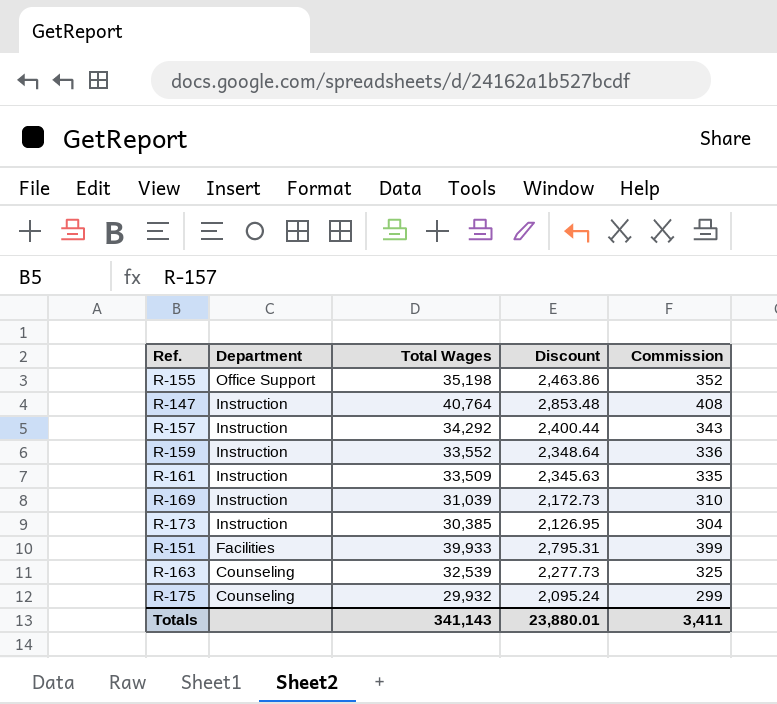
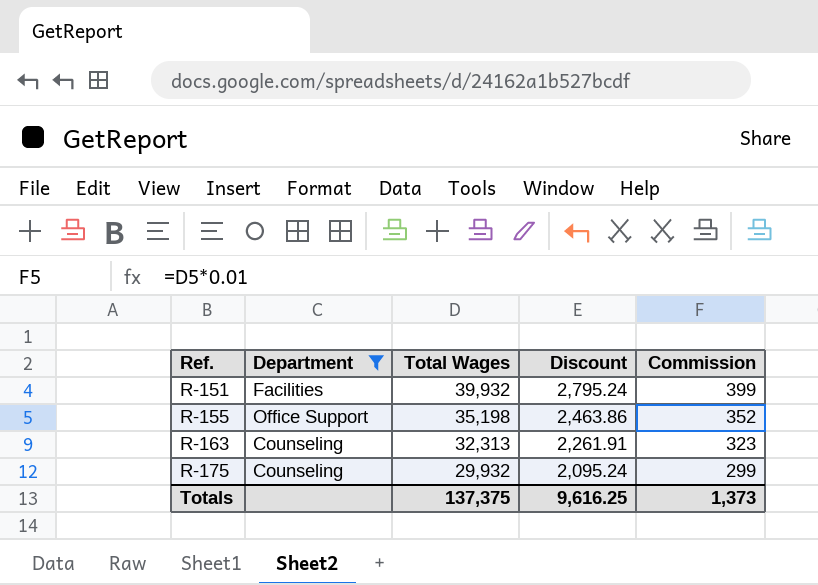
filter: none -> Department != Instruction
row order: Department descending -> Ref. ascending
R-151 | Total Wages: 39,933 -> 39,932
R-151 | Discount: 2,795.31 -> 2,795.24
R-163 | Total Wages: 32,539 -> 32,313
R-163 | Discount: 2,277.73 -> 2,261.91
R-163 | Commission: 325 -> 323
Totals | Total Wages: 341,143 -> 137,375
Totals | Discount: 23,880.01 -> 9,616.25
Totals | Commission: 3,411 -> 1,373

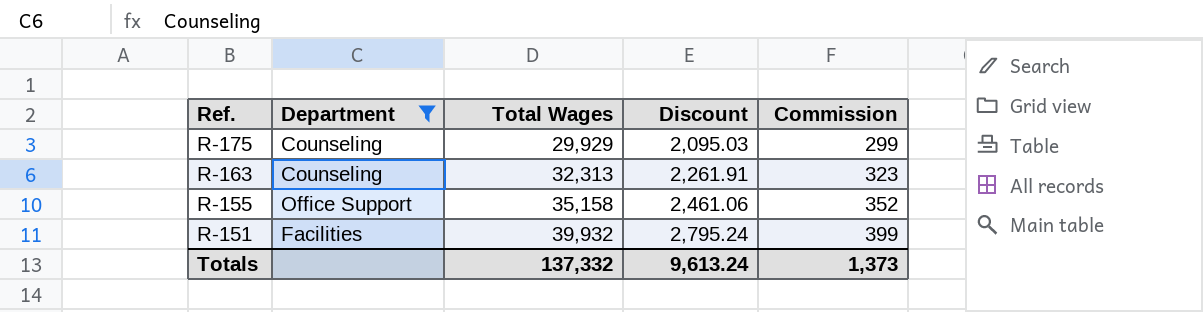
row order: Ref. ascending -> Ref. descending
R-175 | Total Wages: 29,932 -> 29,929
R-175 | Discount: 2,095.24 -> 2,095.03
R-155 | Total Wages: 35,198 -> 35,158
R-155 | Discount: 2,463.86 -> 2,461.06
Totals | Total Wages: 137,375 -> 137,332
Totals | Discount: 9,616.25 -> 9,613.24

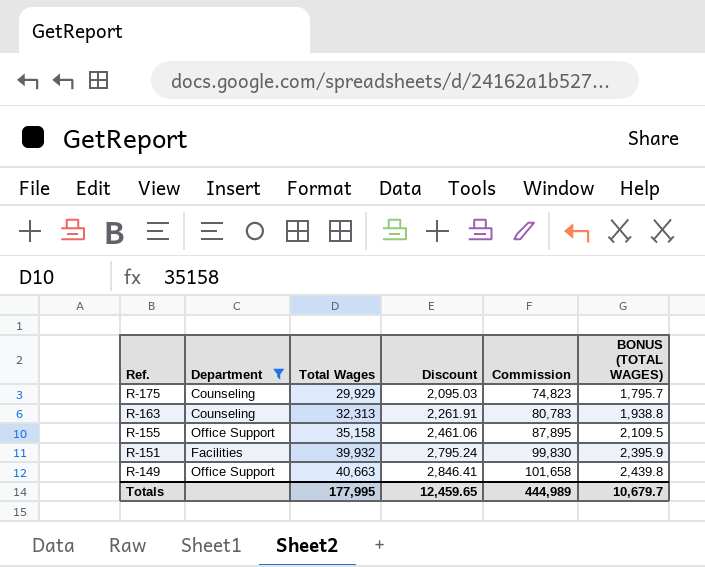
column Commission | formula: [Total Wages] * 0.01 -> [Total Wages] * 2.5
column BONUS (TOTAL WAGES) | formula: none -> [Total Wages] * 0.06
row R-149: none -> Office Support | 40,663 | 2,846.41 | 101,658 | 2,439.8
Totals | Total Wages: 137,332 -> 177,995
Totals | Discount: 9,613.24 -> 12,459.65
Totals | Commission: 1,373 -> 444,989

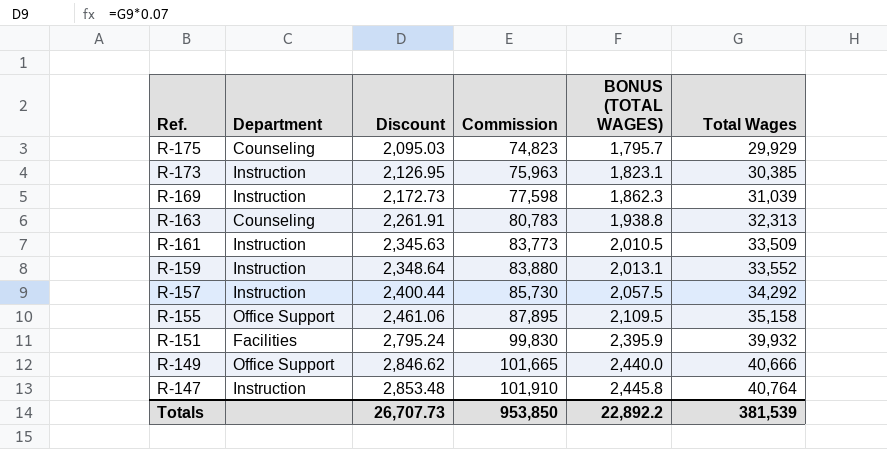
filter: Department != Instruction -> none
column Total Wages | position: 3 -> 6
R-149 | Discount: 2,846.41 -> 2,846.62
R-149 | Commission: 101,658 -> 101,665
R-149 | BONUS (TOTAL WAGES): 2,439.8 -> 2,440.0
R-149 | Total Wages: 40,663 -> 40,666
Totals | Discount: 12,459.65 -> 26,707.73
Totals | Commission: 444,989 -> 953,850
Totals | BONUS (TOTAL WAGES): 10,679.7 -> 22,892.2
Totals | Total Wages: 177,995 -> 381,539

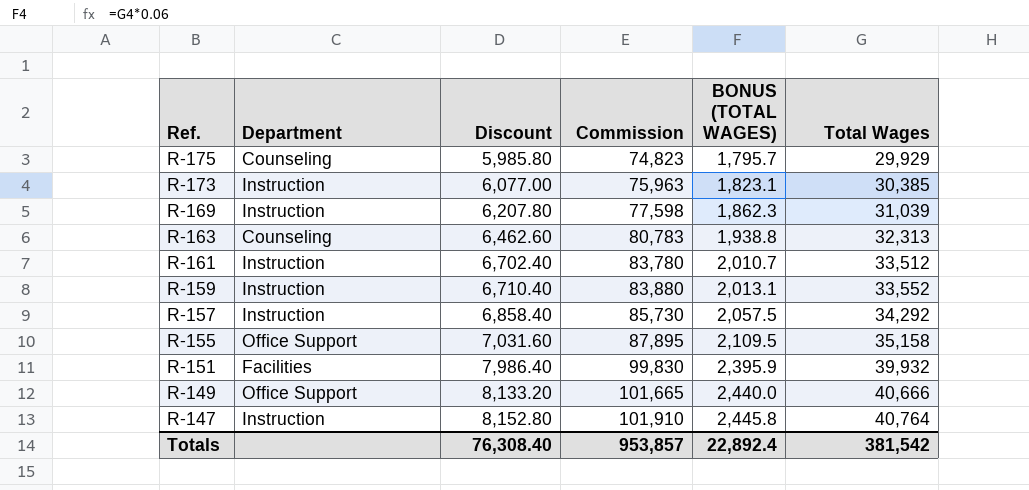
column Discount | formula: [Total Wages] * 0.07 -> [Total Wages] * 0.2
R-161 | Commission: 83,773 -> 83,780
R-161 | BONUS (TOTAL WAGES): 2,010.5 -> 2,010.7
R-161 | Total Wages: 33,509 -> 33,512
Totals | Discount: 26,707.73 -> 76,308.40
Totals | Commission: 953,850 -> 953,857
Totals | BONUS (TOTAL WAGES): 22,892.2 -> 22,892.4
Totals | Total Wages: 381,539 -> 381,542

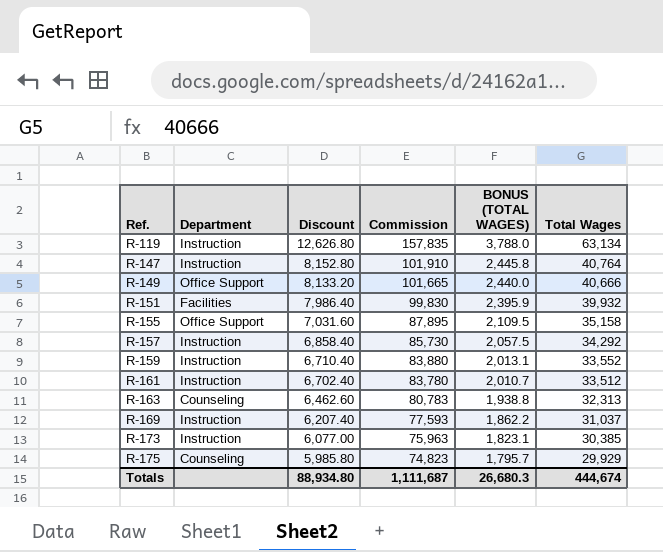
row order: Ref. descending -> Ref. ascending
row R-119: none -> Instruction | 12,626.80 | 157,835 | 3,788.0 | 63,134
R-169 | Discount: 6,207.80 -> 6,207.40
R-169 | Commission: 77,598 -> 77,593
R-169 | BONUS (TOTAL WAGES): 1,862.3 -> 1,862.2
R-169 | Total Wages: 31,039 -> 31,037
Totals | Discount: 76,308.40 -> 88,934.80
Totals | Commission: 953,857 -> 1,111,687
Totals | BONUS (TOTAL WAGES): 22,892.4 -> 26,680.3
Totals | Total Wages: 381,542 -> 444,674

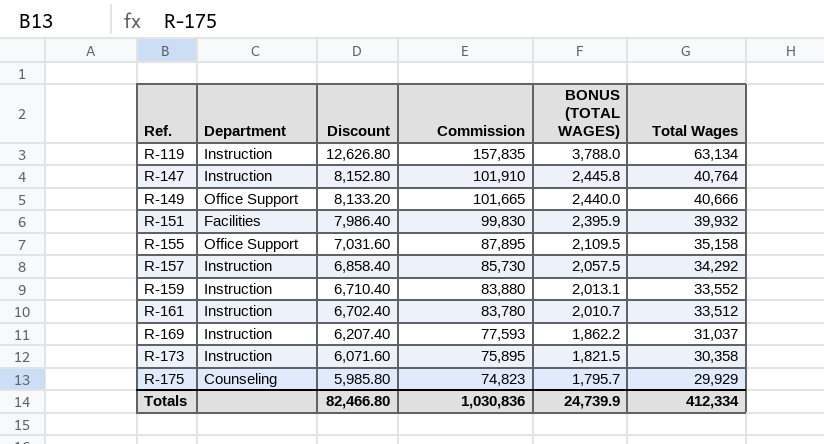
row R-163: Counseling | 6,462.60 | 80,783 | 1,938.8 | 32,313 -> none
R-173 | Discount: 6,077.00 -> 6,071.60
R-173 | Commission: 75,963 -> 75,895
R-173 | BONUS (TOTAL WAGES): 1,823.1 -> 1,821.5
R-173 | Total Wages: 30,385 -> 30,358
Totals | Discount: 88,934.80 -> 82,466.80
Totals | Commission: 1,111,687 -> 1,030,836
Totals | BONUS (TOTAL WAGES): 26,680.3 -> 24,739.9
Totals | Total Wages: 444,674 -> 412,334

